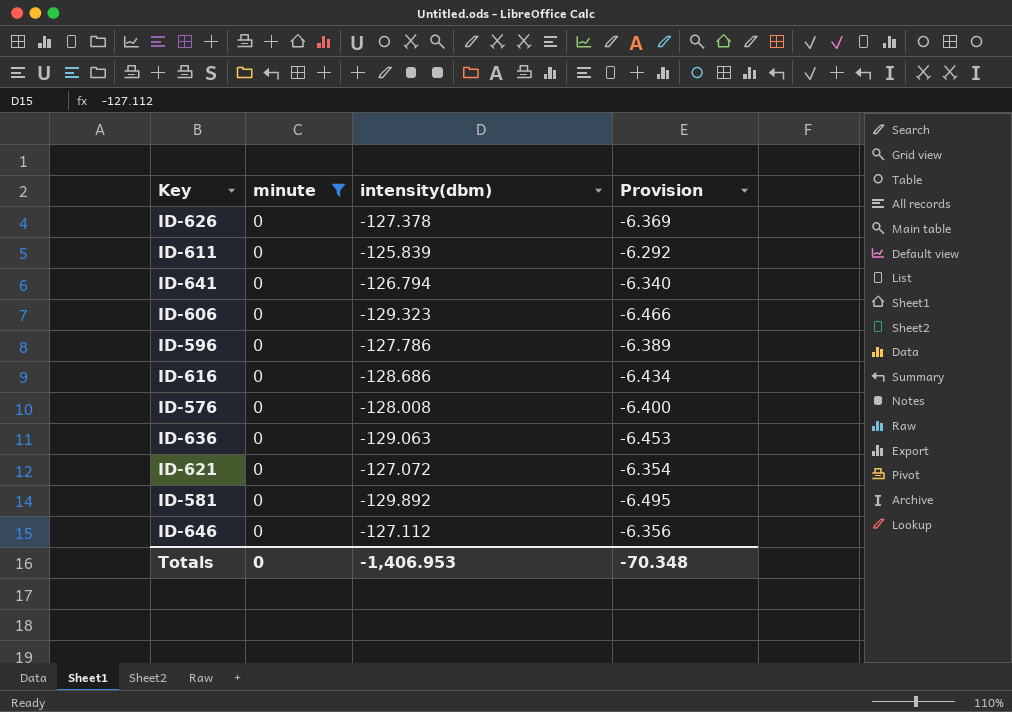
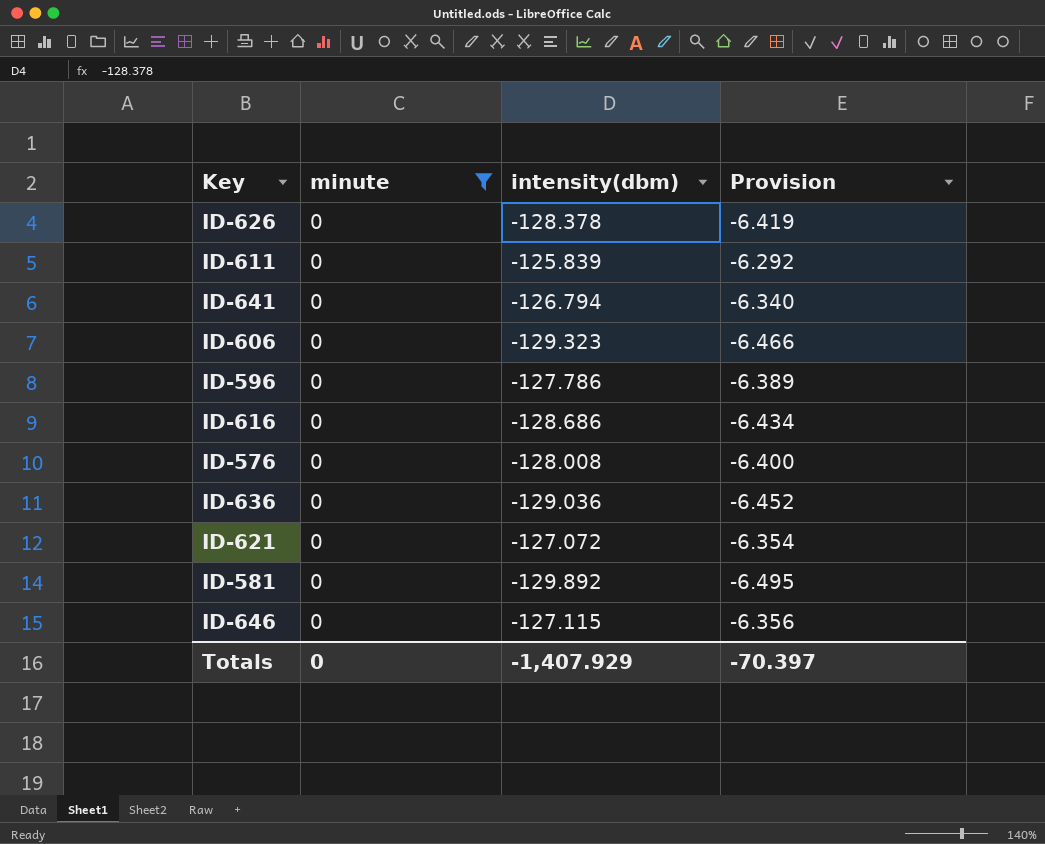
ID-626 | intensity(dbm): -127.378 -> -128.378
ID-626 | Provision: -6.369 -> -6.419
ID-636 | intensity(dbm): -129.063 -> -129.036
ID-636 | Provision: -6.453 -> -6.452
ID-646 | intensity(dbm): -127.112 -> -127.115
Totals | intensity(dbm): -1,406.953 -> -1,407.929
Totals | Provision: -70.348 -> -70.397

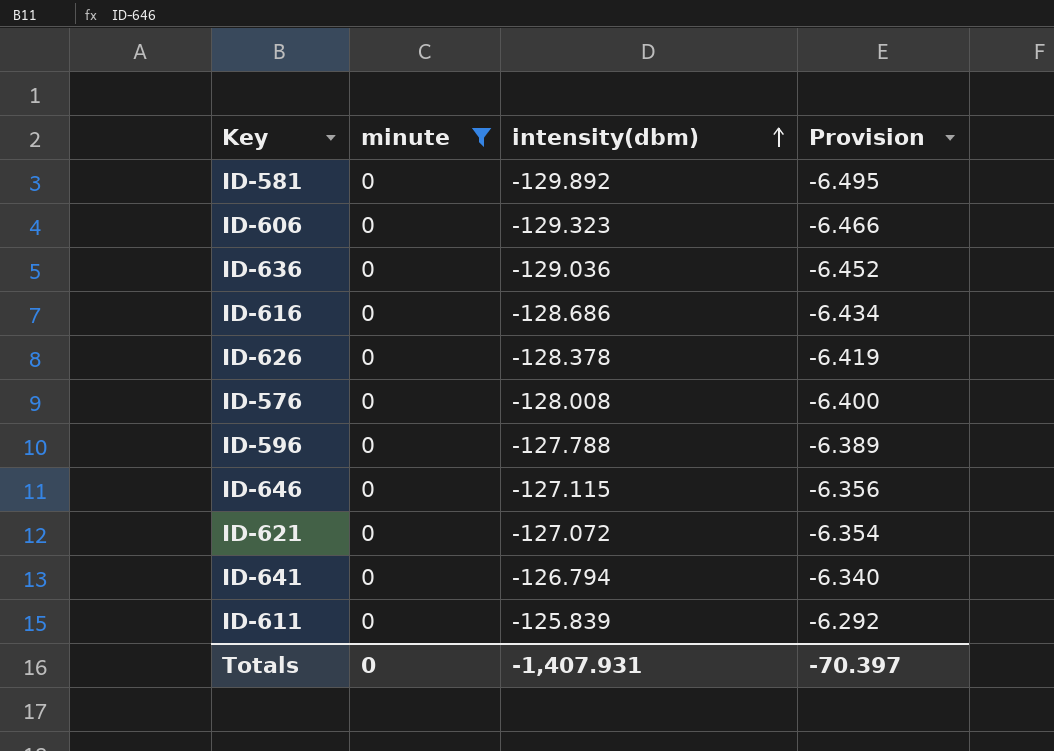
row order: none -> intensity(dbm) ascending
ID-596 | intensity(dbm): -127.786 -> -127.788
Totals | intensity(dbm): -1,407.929 -> -1,407.931

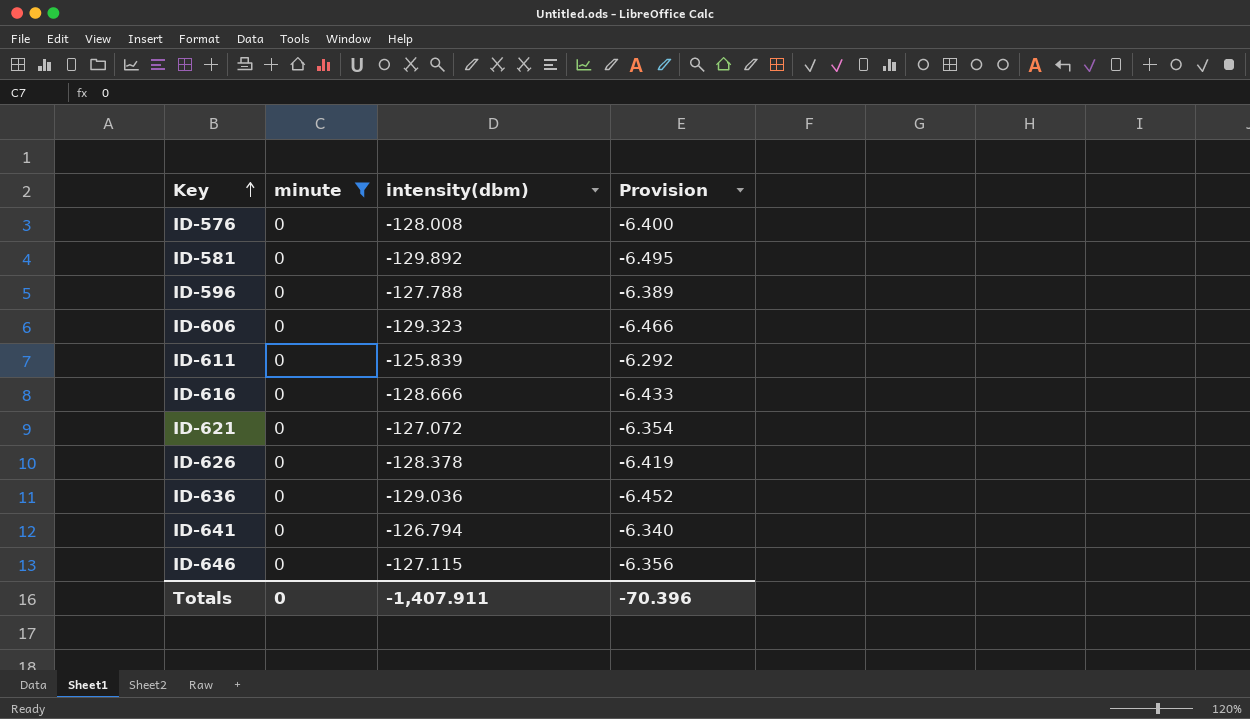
row order: intensity(dbm) ascending -> Key ascending
ID-616 | intensity(dbm): -128.686 -> -128.666
ID-616 | Provision: -6.434 -> -6.433
Totals | intensity(dbm): -1,407.931 -> -1,407.911
Totals | Provision: -70.397 -> -70.396

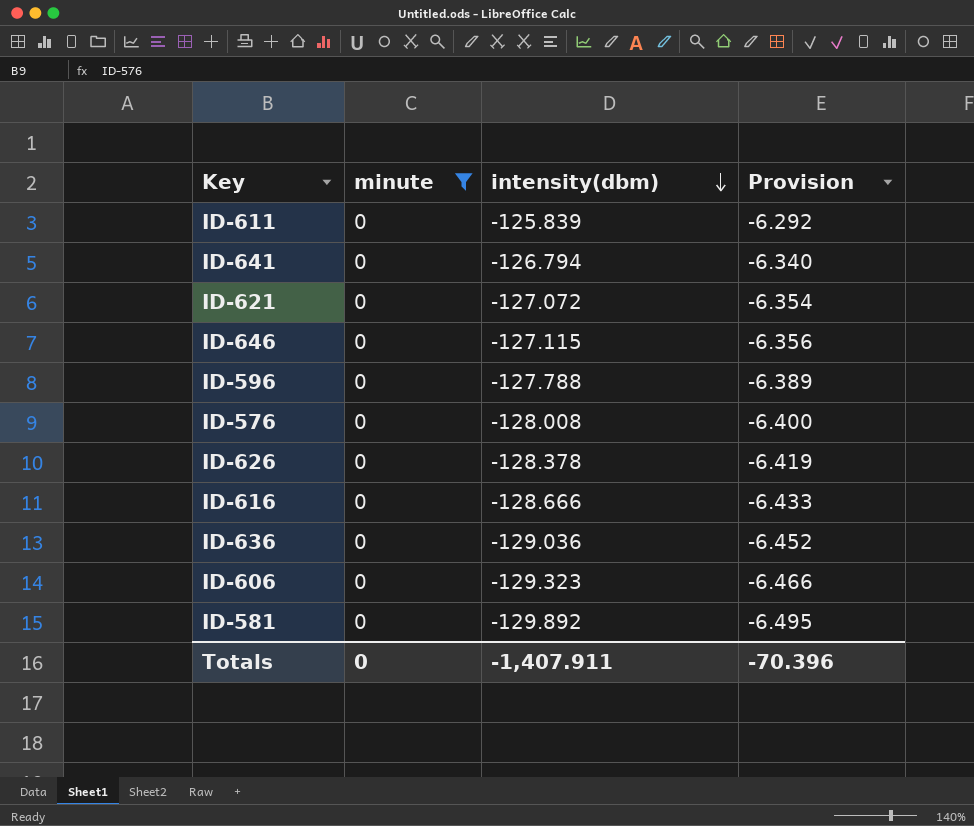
row order: Key ascending -> intensity(dbm) descending

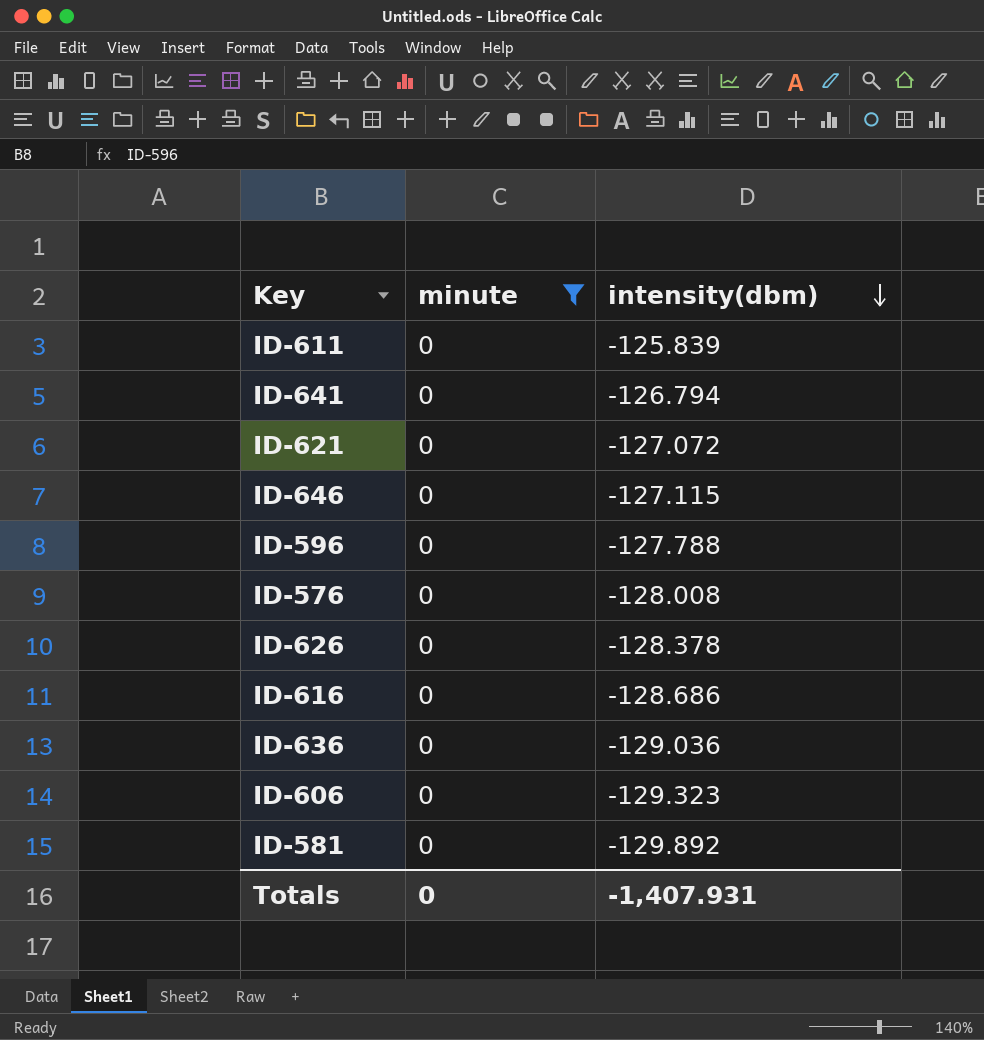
column Provision | formula: [intensity(dbm)] * 0.05 -> none
ID-616 | intensity(dbm): -128.666 -> -128.686
Totals | intensity(dbm): -1,407.911 -> -1,407.931

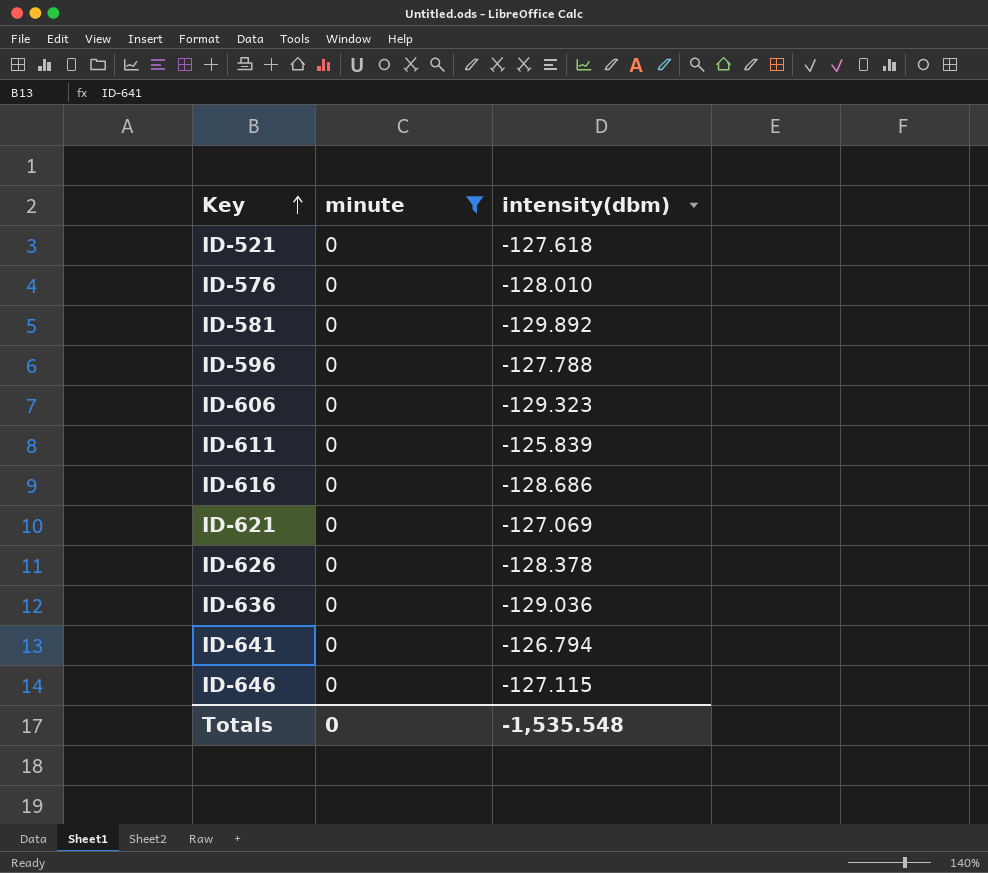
row order: intensity(dbm) descending -> Key ascending
row ID-521: none -> 0 | -127.618
ID-576 | intensity(dbm): -128.008 -> -128.010
ID-621 | intensity(dbm): -127.072 -> -127.069
Totals | intensity(dbm): -1,407.931 -> -1,535.548

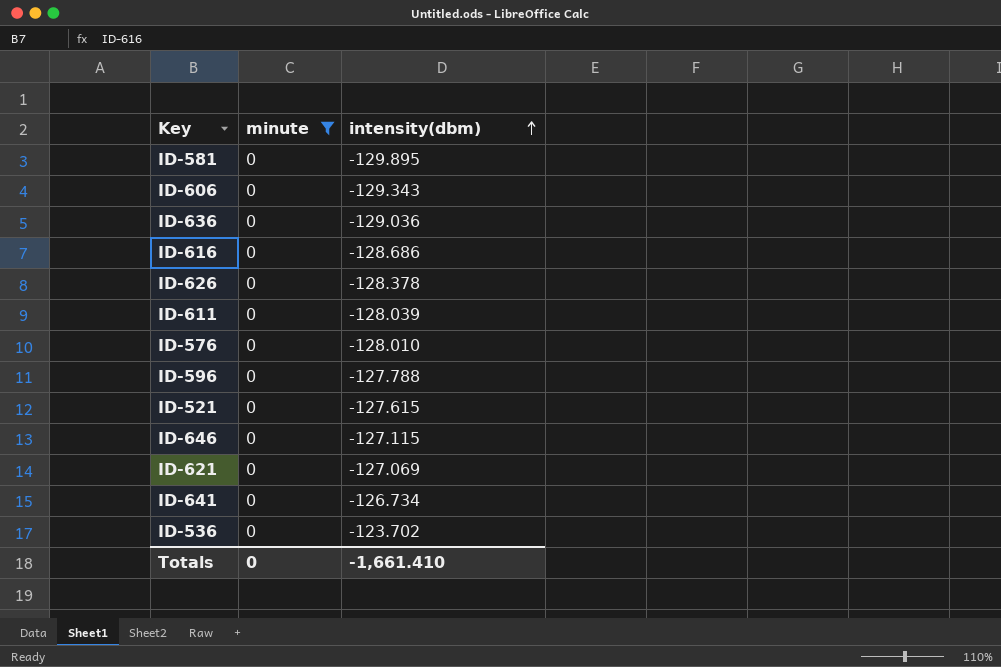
row order: Key ascending -> intensity(dbm) ascending
ID-581 | intensity(dbm): -129.892 -> -129.895
ID-606 | intensity(dbm): -129.323 -> -129.343
ID-611 | intensity(dbm): -125.839 -> -128.039
ID-521 | intensity(dbm): -127.618 -> -127.615
ID-641 | intensity(dbm): -126.794 -> -126.734
row ID-536: none -> 0 | -123.702
Totals | intensity(dbm): -1,535.548 -> -1,661.410

